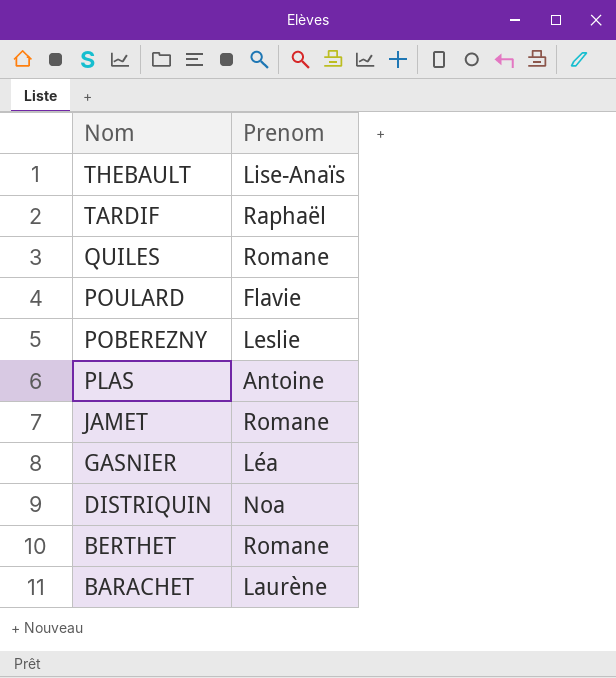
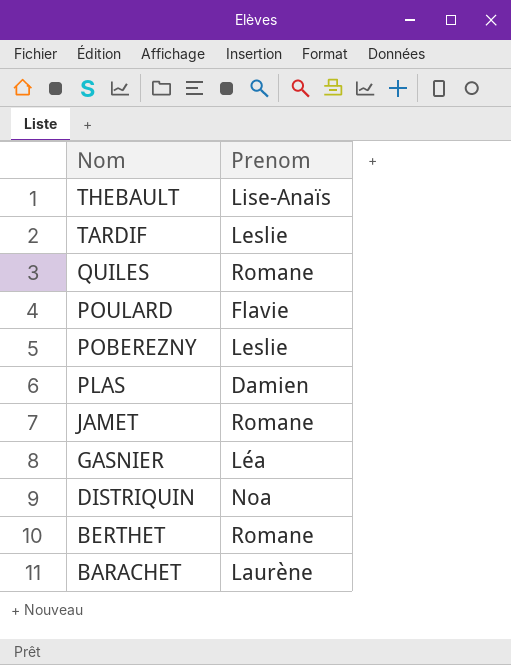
TARDIF | Prenom: Raphaël -> Leslie
PLAS | Prenom: Antoine -> Damien

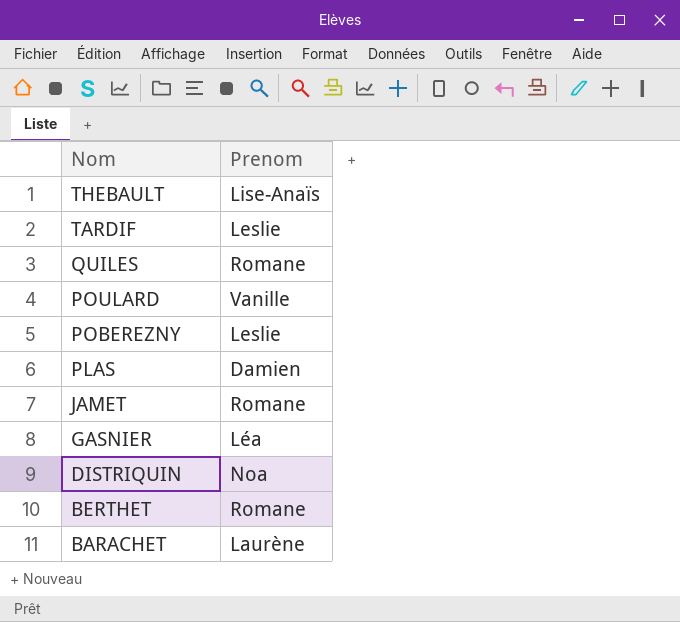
POULARD | Prenom: Flavie -> Vanille

